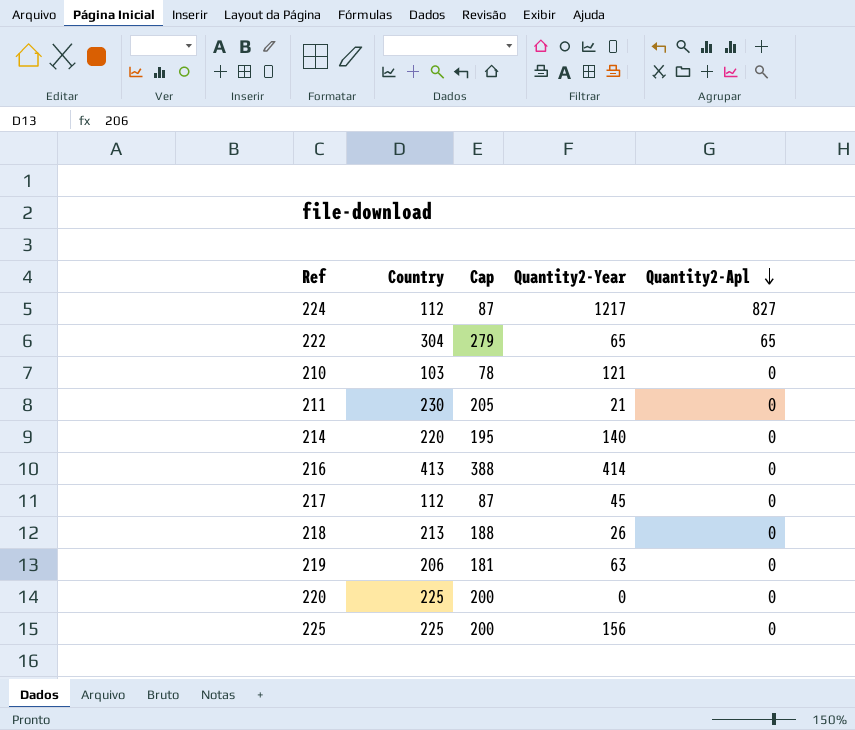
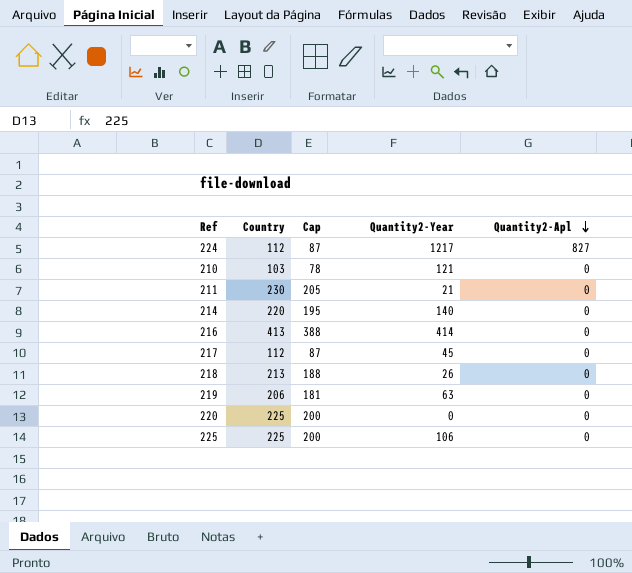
row 222: 304 | 279 | 65 | 65 -> none
225 | Quantity2-Year: 156 -> 106

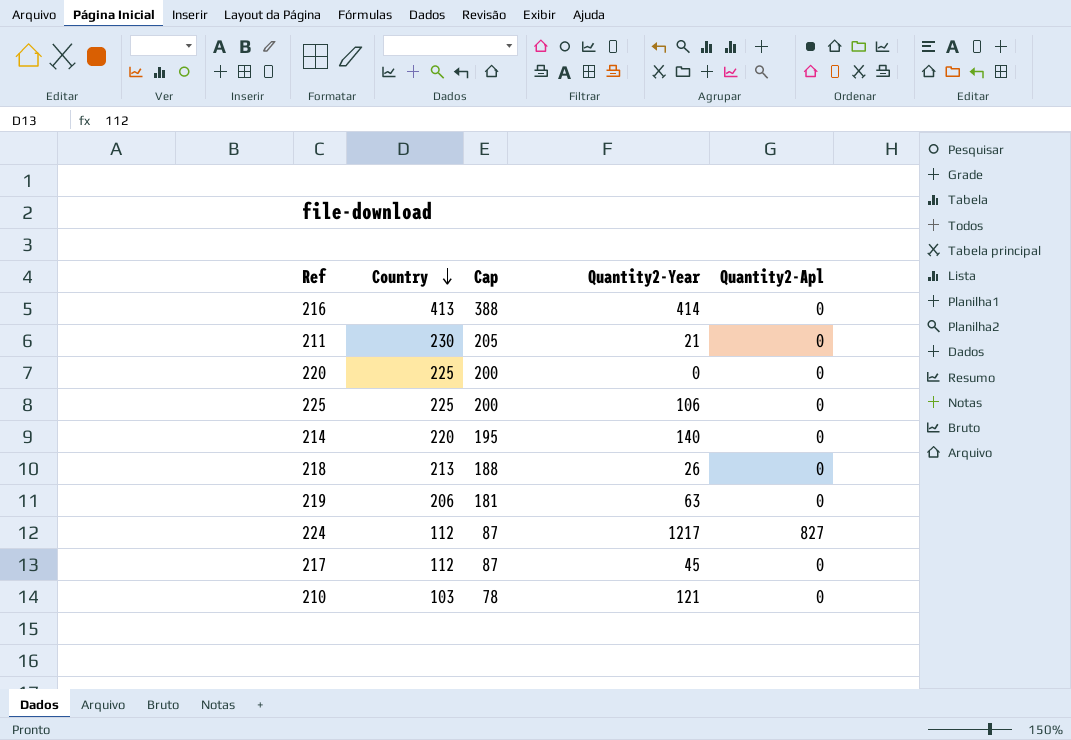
row order: Quantity2-Apl descending -> Country descending

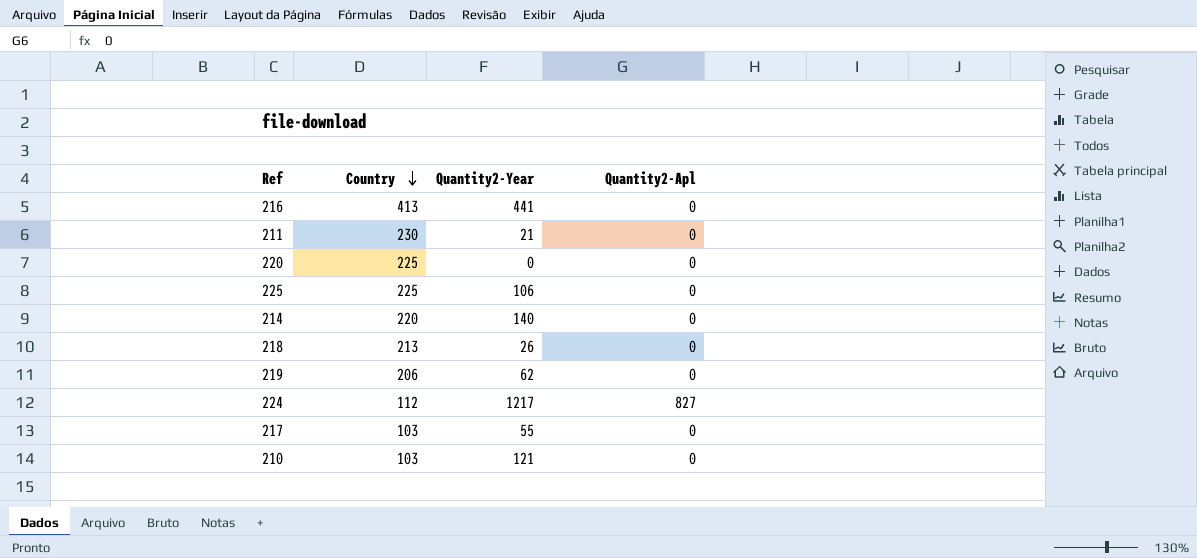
column Cap | formula: [Country] - 25 -> none
216 | Quantity2-Year: 414 -> 441
219 | Quantity2-Year: 63 -> 62
217 | Country: 112 -> 103
217 | Quantity2-Year: 45 -> 55

